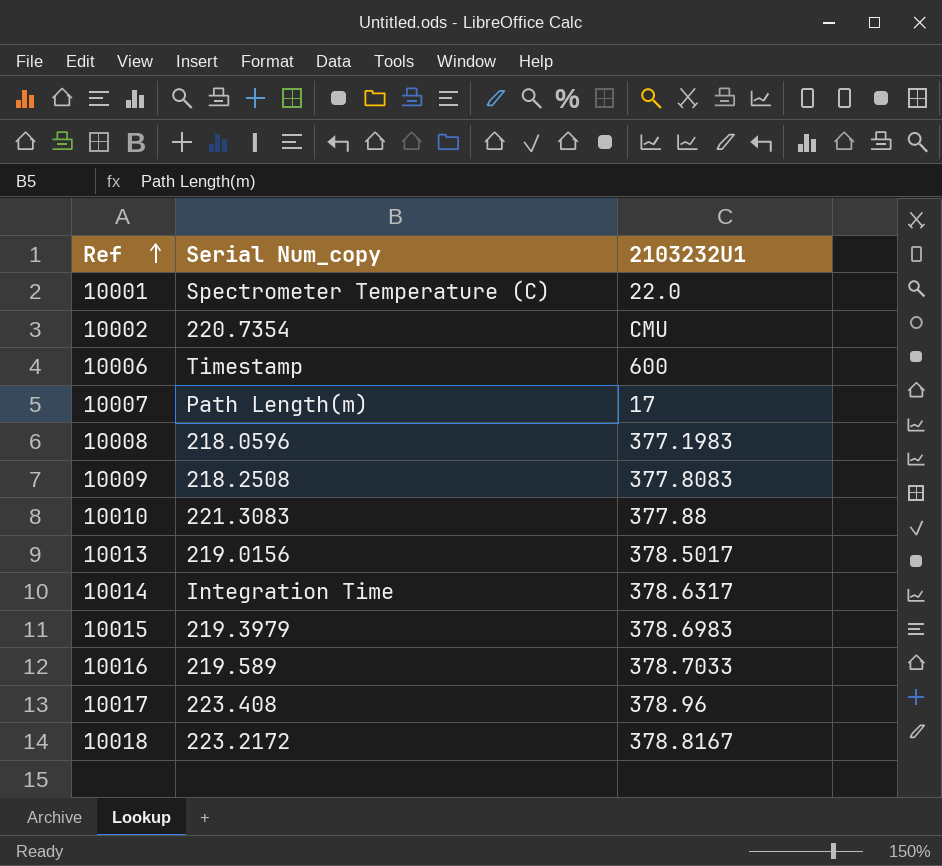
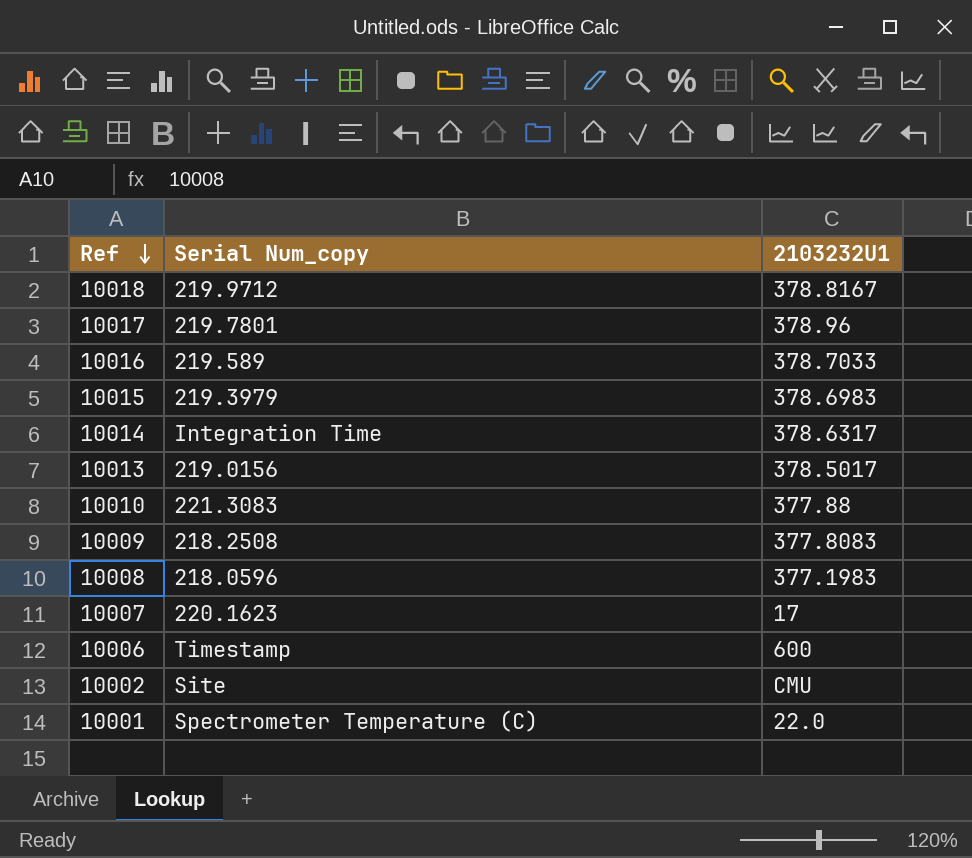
row order: Ref ascending -> Ref descending
10018 | Serial Num_copy: 223.2172 -> 219.9712
10017 | Serial Num_copy: 223.408 -> 219.7801
10007 | Serial Num_copy: Path Length(m) -> 220.1623
10002 | Serial Num_copy: 220.7354 -> Site

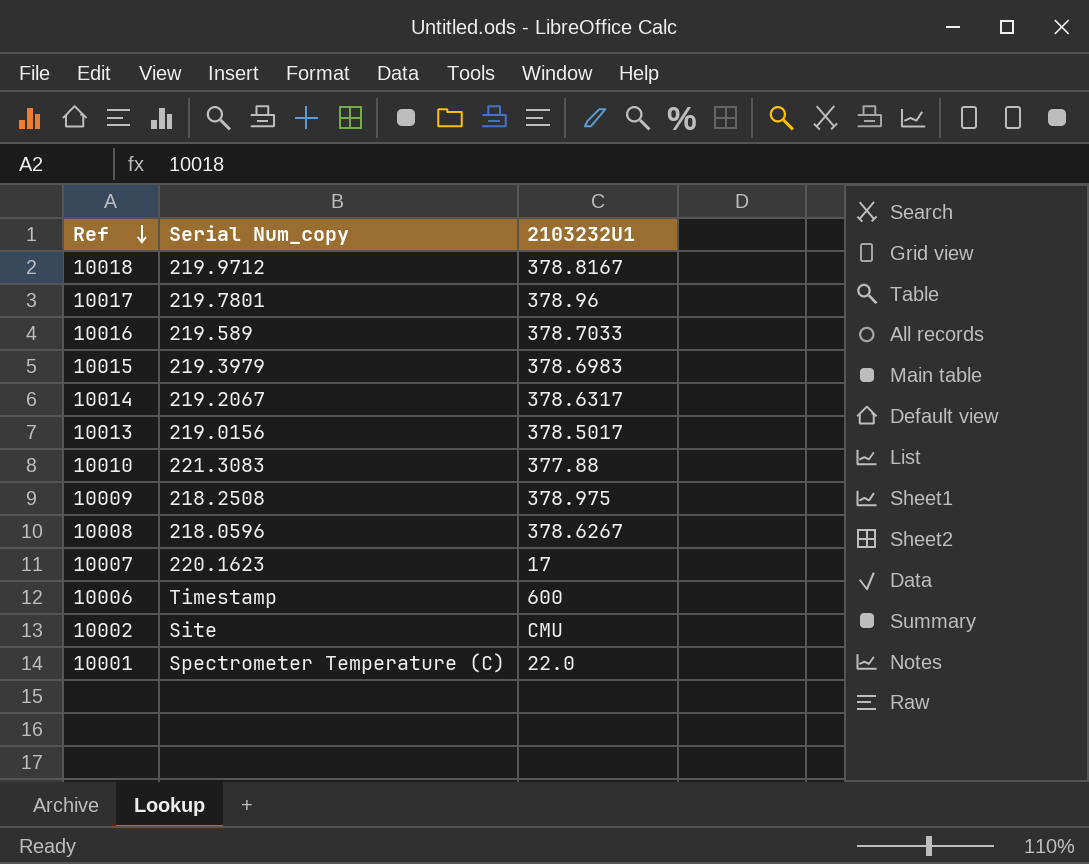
10014 | Serial Num_copy: Integration Time -> 219.2067
10009 | 2103232U1: 377.8083 -> 378.975
10008 | 2103232U1: 377.1983 -> 378.6267

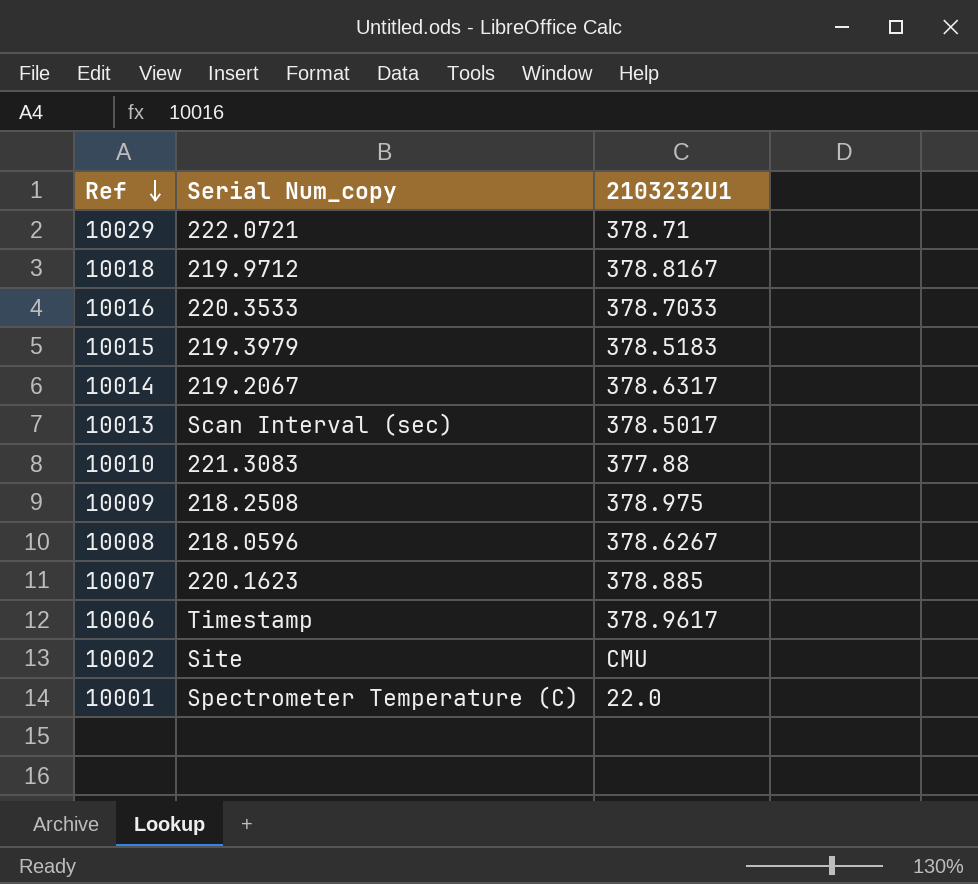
row 10017: 219.7801 | 378.96 -> none
row 10029: none -> 222.0721 | 378.71
10016 | Serial Num_copy: 219.589 -> 220.3533
10015 | 2103232U1: 378.6983 -> 378.5183
10013 | Serial Num_copy: 219.0156 -> Scan Interval (sec)
10007 | 2103232U1: 17 -> 378.885
10006 | 2103232U1: 600 -> 378.9617

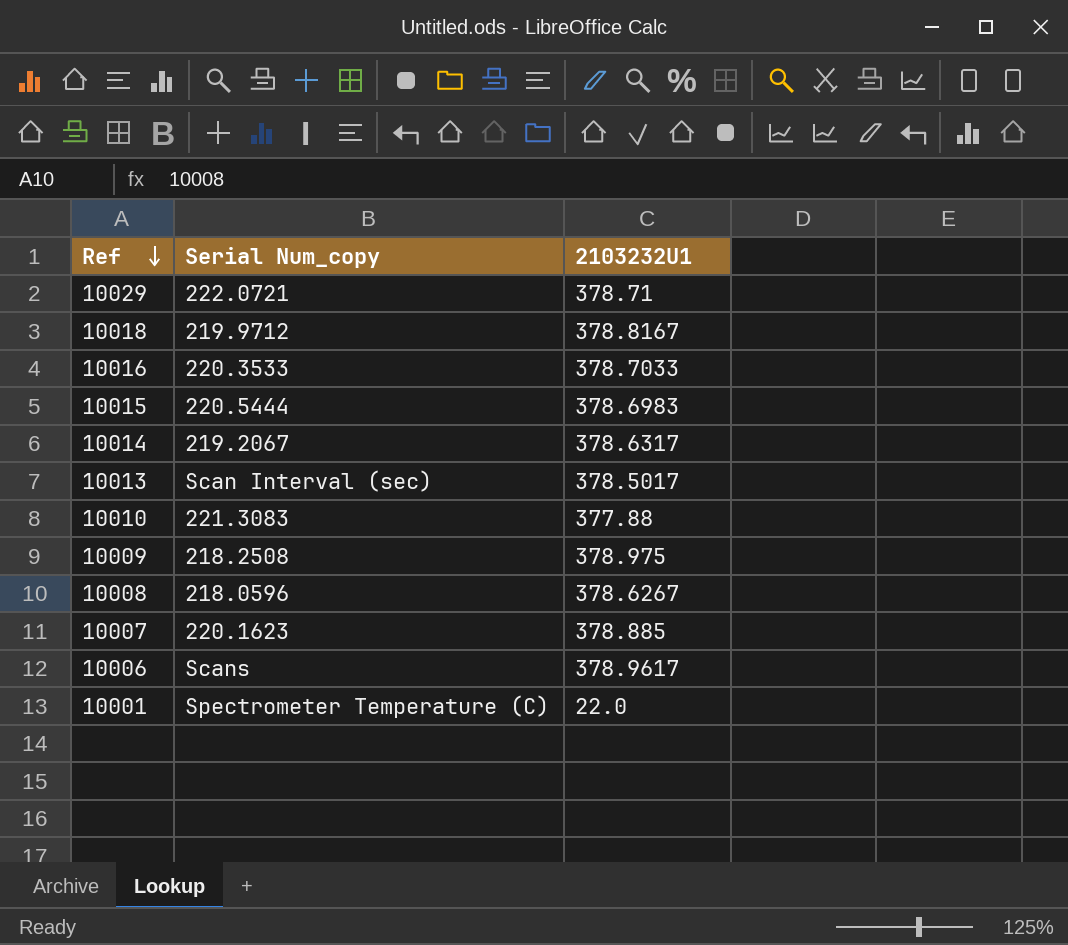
row 10002: Site | CMU -> none
10015 | Serial Num_copy: 219.3979 -> 220.5444
10015 | 2103232U1: 378.5183 -> 378.6983
10006 | Serial Num_copy: Timestamp -> Scans

